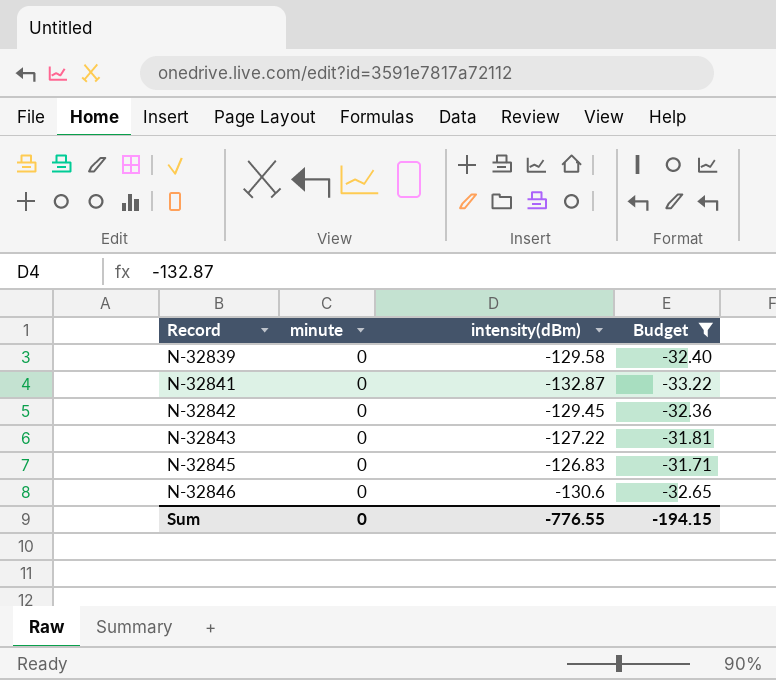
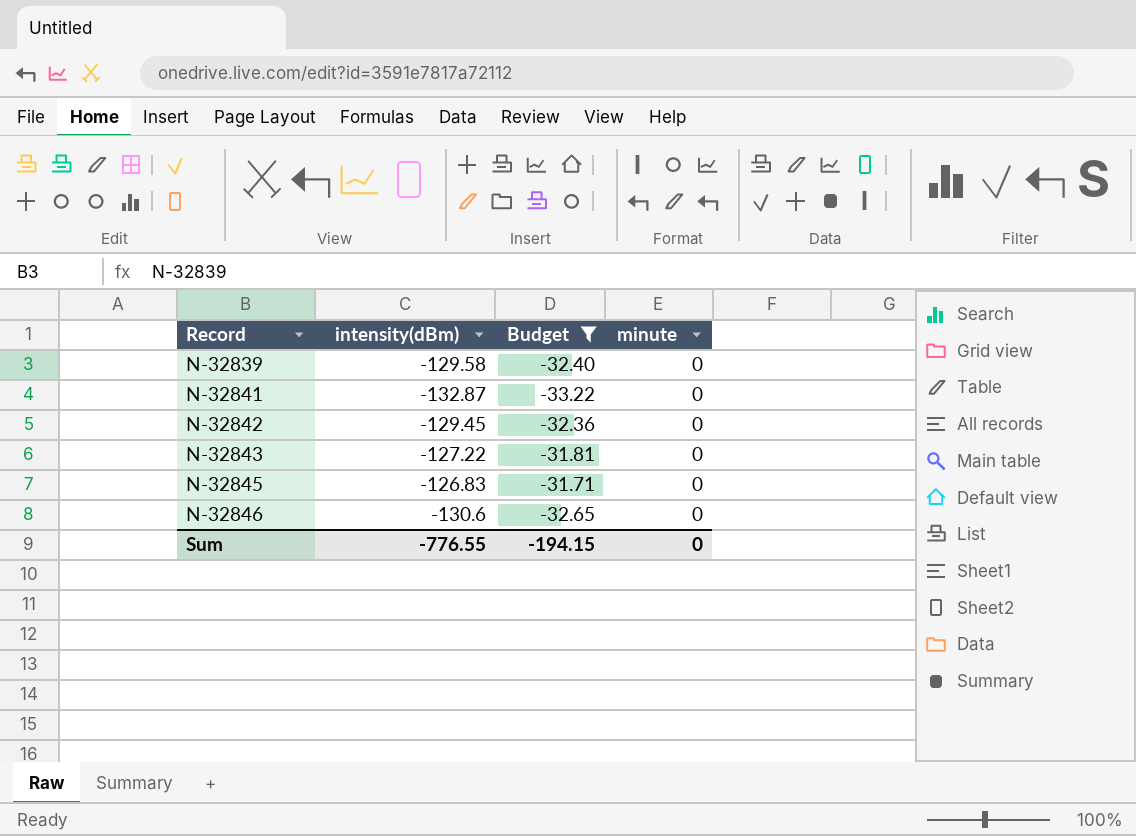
column minute | position: 2 -> 4

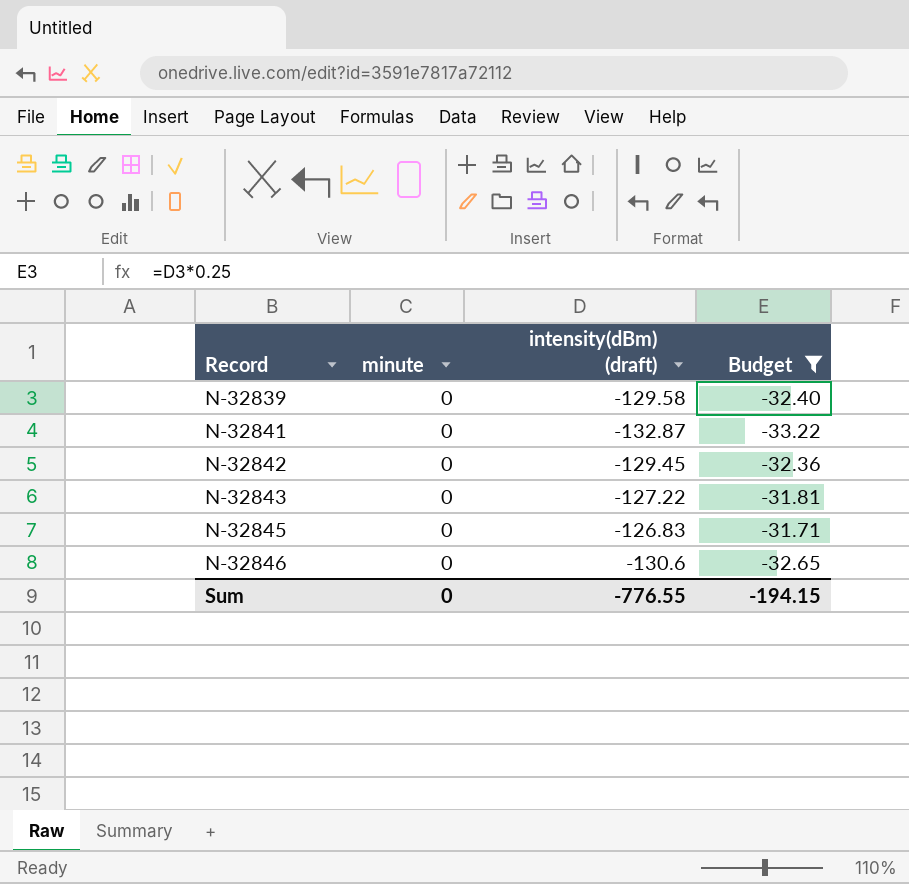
column minute | position: 4 -> 2
column name: intensity(dBm) -> intensity(dBm) (draft)

